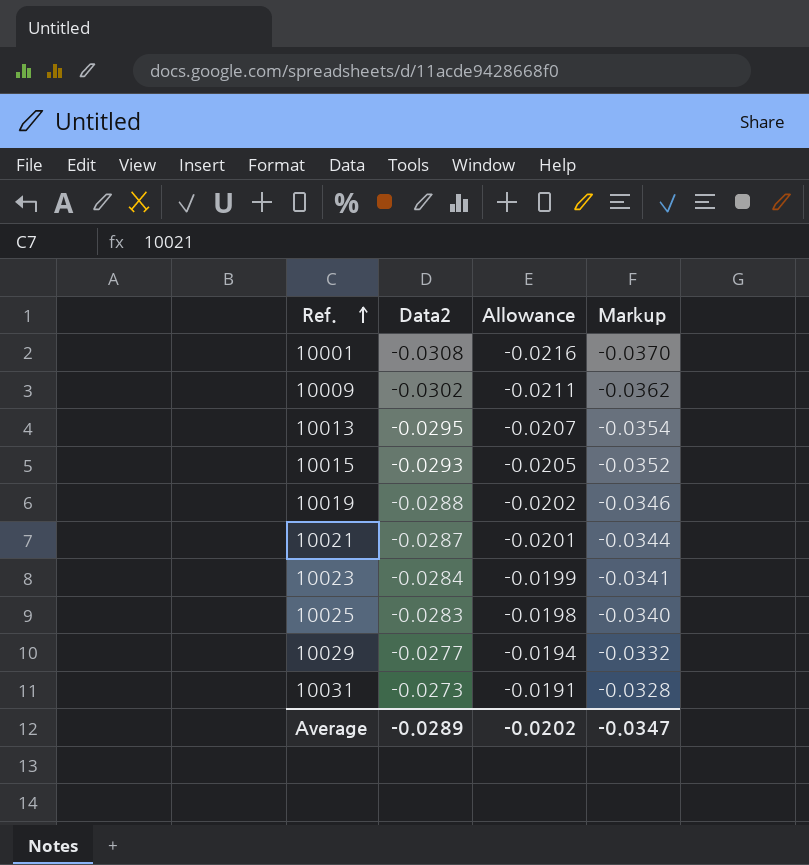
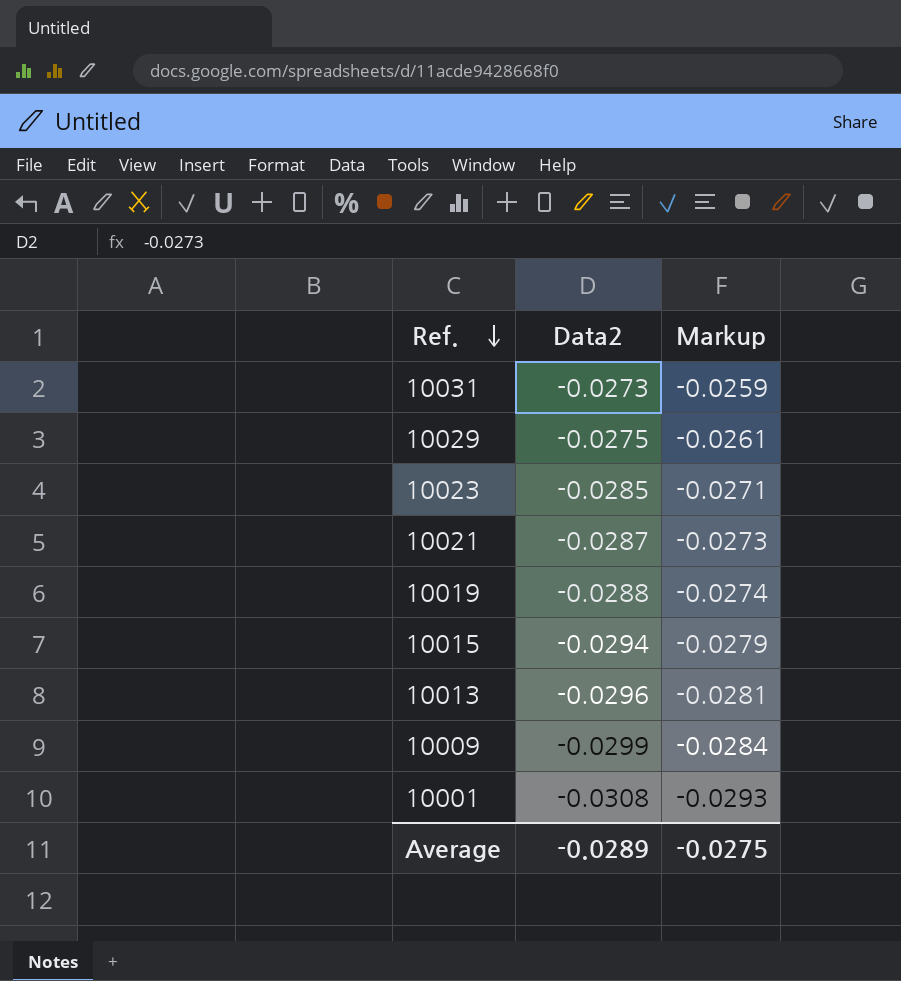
row order: Ref. ascending -> Ref. descending
column Allowance | formula: [Data2] * 0.7 -> none
column Markup | formula: [Data2] * 1.2 -> [Data2] * 0.95
row 10025: -0.0283 | -0.0198 | -0.0340 -> none
10029 | Data2: -0.0277 -> -0.0275
10023 | Data2: -0.0284 -> -0.0285
10015 | Data2: -0.0293 -> -0.0294
10013 | Data2: -0.0295 -> -0.0296
10009 | Data2: -0.0302 -> -0.0299
Average | Markup: -0.0347 -> -0.0275

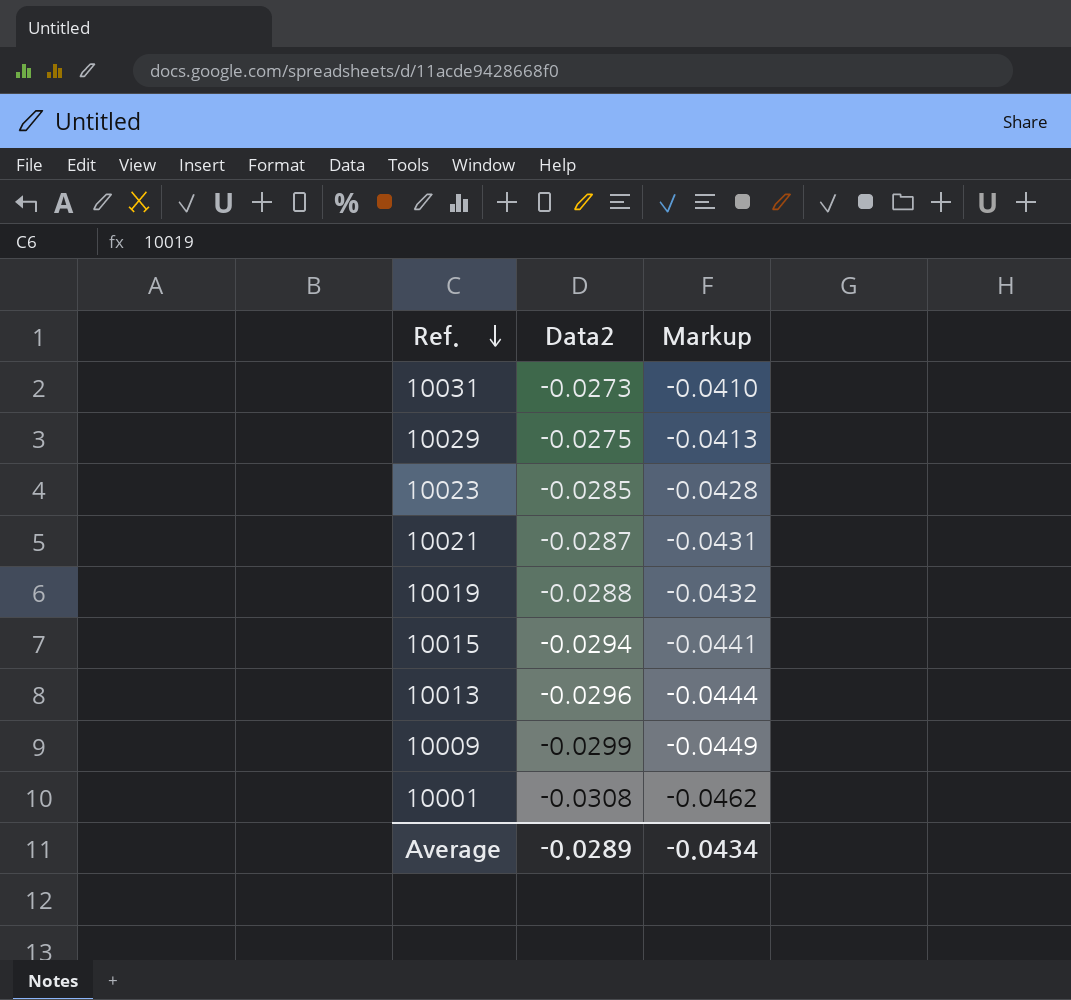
column Markup | formula: [Data2] * 0.95 -> [Data2] * 1.5
Average | Markup: -0.0275 -> -0.0434

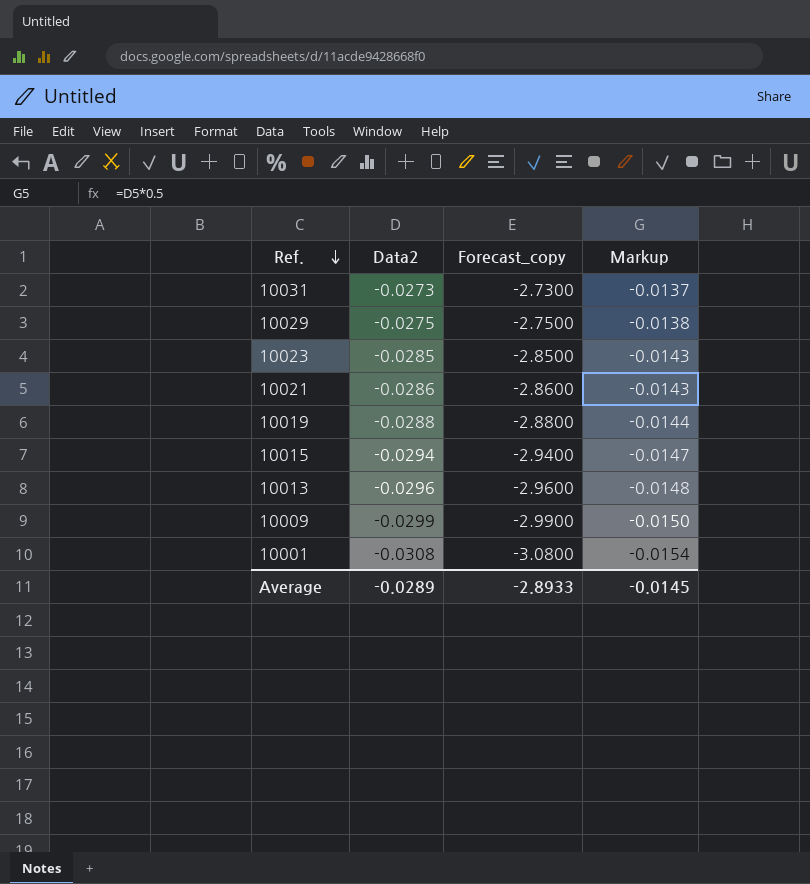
column Forecast_copy | formula: none -> [Data2] * 100
column Markup | formula: [Data2] * 1.5 -> [Data2] * 0.5
10021 | Data2: -0.0287 -> -0.0286
Average | Markup: -0.0434 -> -0.0145

